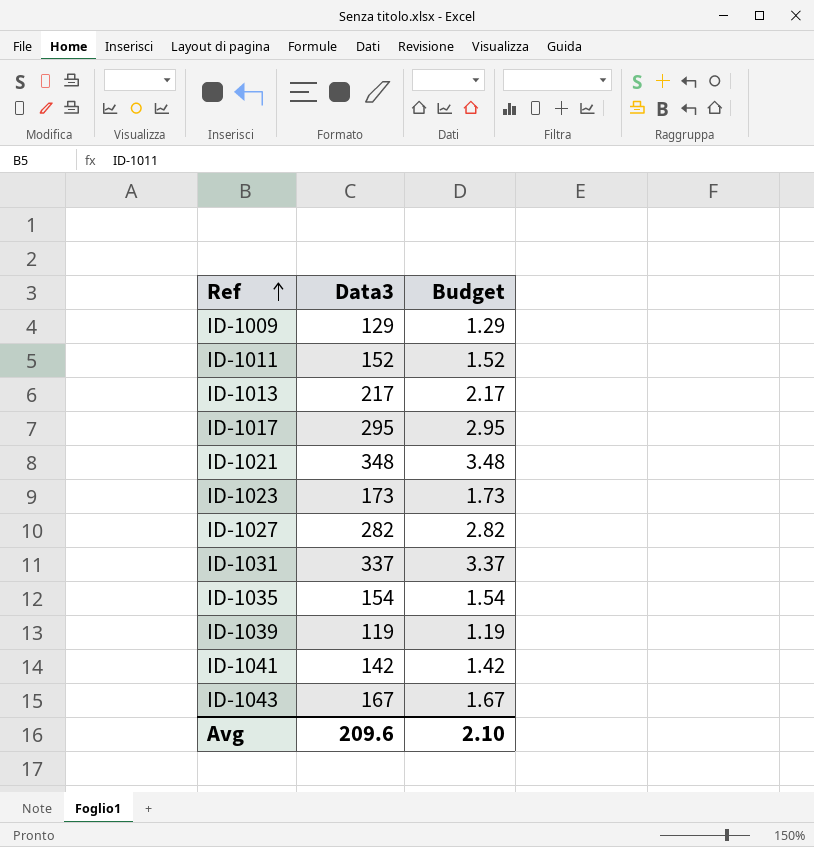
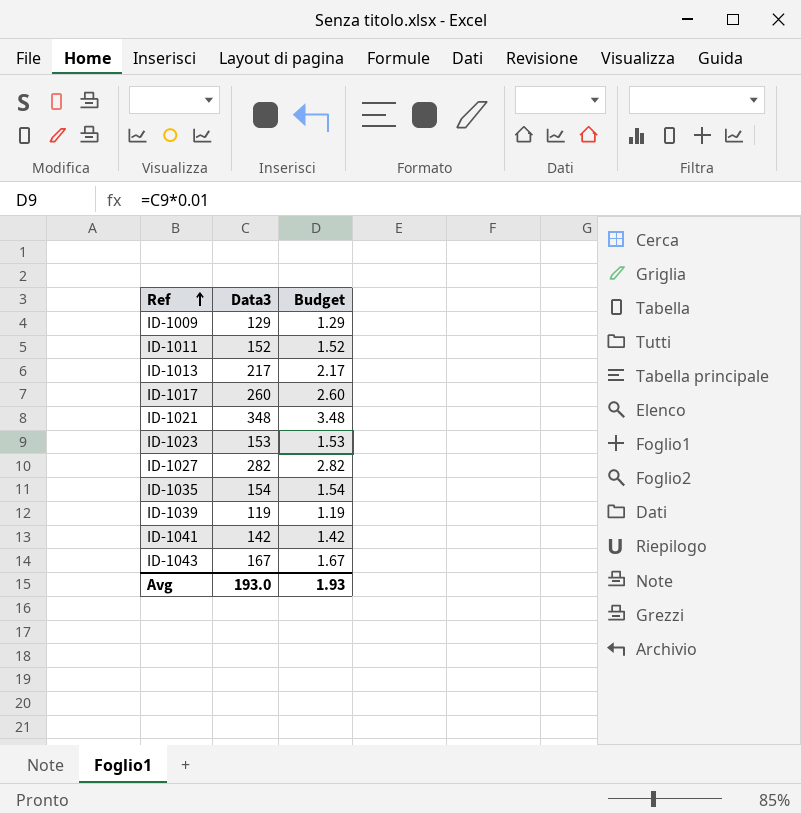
row ID-1031: 337 | 3.37 -> none
ID-1017 | Data3: 295 -> 260
ID-1017 | Budget: 2.95 -> 2.60
ID-1023 | Data3: 173 -> 153
ID-1023 | Budget: 1.73 -> 1.53
Avg | Data3: 209.6 -> 193.0
Avg | Budget: 2.10 -> 1.93

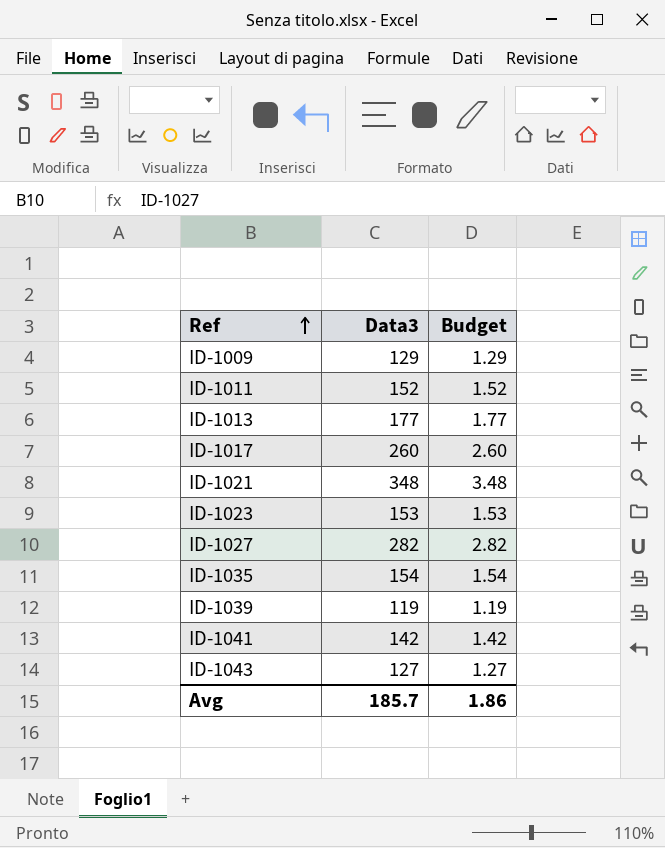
ID-1013 | Data3: 217 -> 177
ID-1013 | Budget: 2.17 -> 1.77
ID-1043 | Data3: 167 -> 127
ID-1043 | Budget: 1.67 -> 1.27
Avg | Data3: 193.0 -> 185.7
Avg | Budget: 1.93 -> 1.86

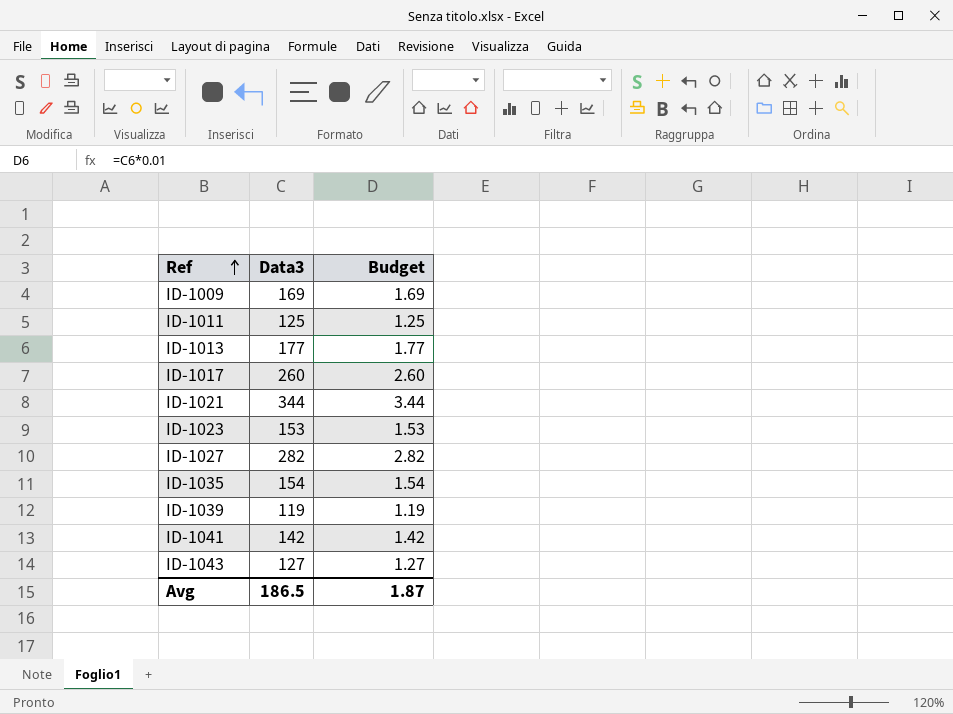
ID-1009 | Data3: 129 -> 169
ID-1009 | Budget: 1.29 -> 1.69
ID-1011 | Data3: 152 -> 125
ID-1011 | Budget: 1.52 -> 1.25
ID-1021 | Data3: 348 -> 344
ID-1021 | Budget: 3.48 -> 3.44
Avg | Data3: 185.7 -> 186.5
Avg | Budget: 1.86 -> 1.87

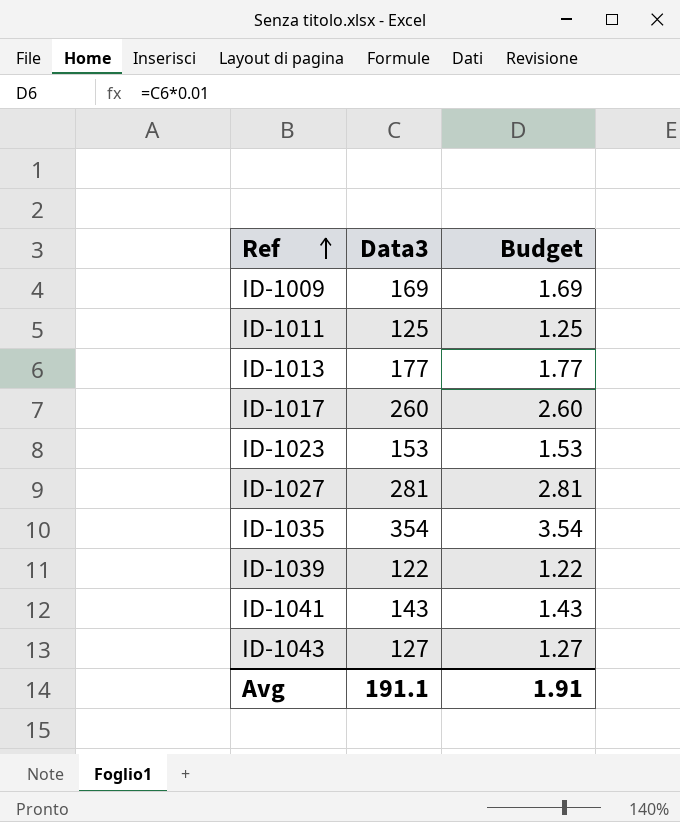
row ID-1021: 344 | 3.44 -> none
ID-1027 | Data3: 282 -> 281
ID-1027 | Budget: 2.82 -> 2.81
ID-1035 | Data3: 154 -> 354
ID-1035 | Budget: 1.54 -> 3.54
ID-1039 | Data3: 119 -> 122
ID-1039 | Budget: 1.19 -> 1.22
ID-1041 | Data3: 142 -> 143
ID-1041 | Budget: 1.42 -> 1.43
Avg | Data3: 186.5 -> 191.1
Avg | Budget: 1.87 -> 1.91

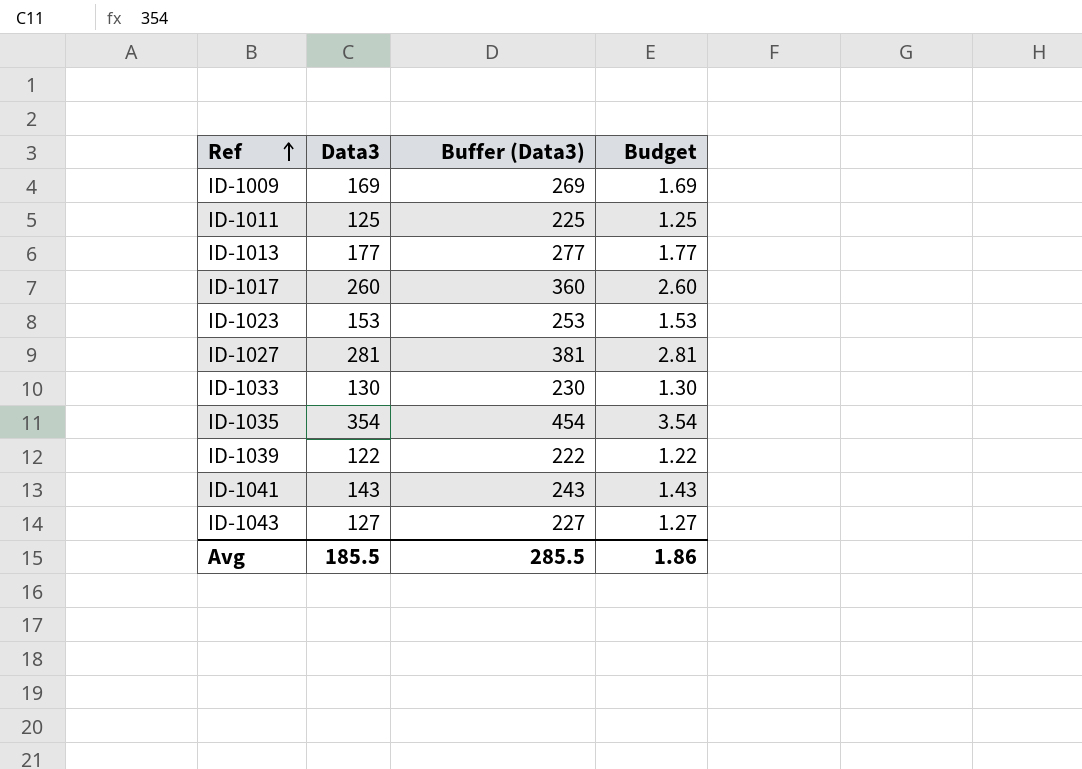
column Buffer (Data3) | formula: none -> [Data3] + 100
row ID-1033: none -> 130 | 230 | 1.30
Avg | Data3: 191.1 -> 185.5
Avg | Budget: 1.91 -> 1.86

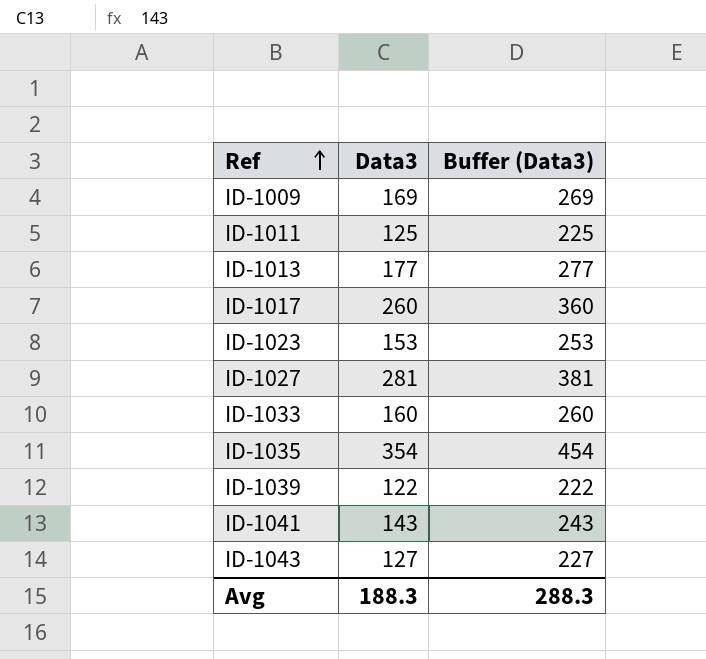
column Budget | formula: [Data3] * 0.01 -> none
ID-1033 | Data3: 130 -> 160
ID-1033 | Buffer (Data3): 230 -> 260
Avg | Data3: 185.5 -> 188.3
Avg | Buffer (Data3): 285.5 -> 288.3

